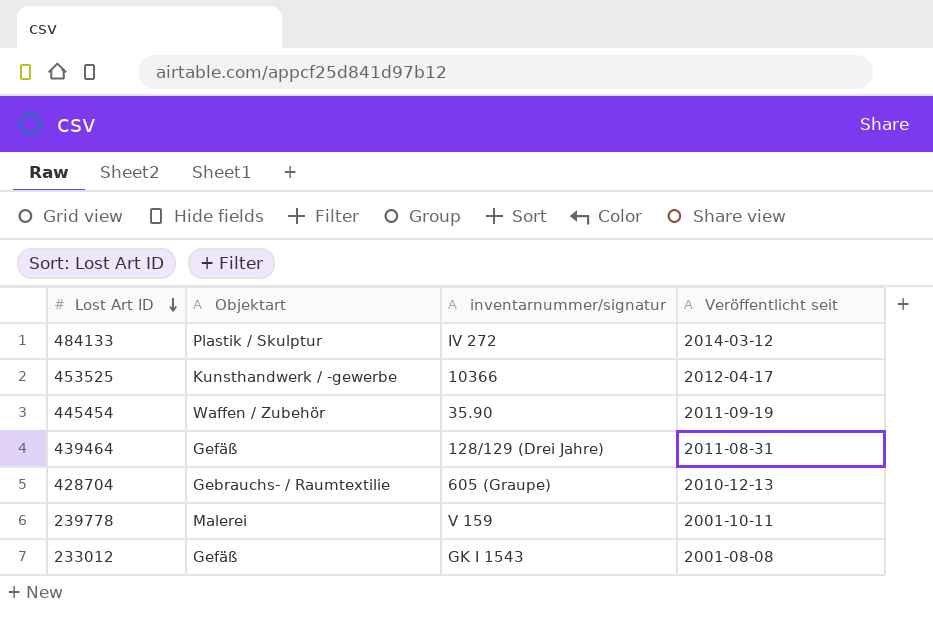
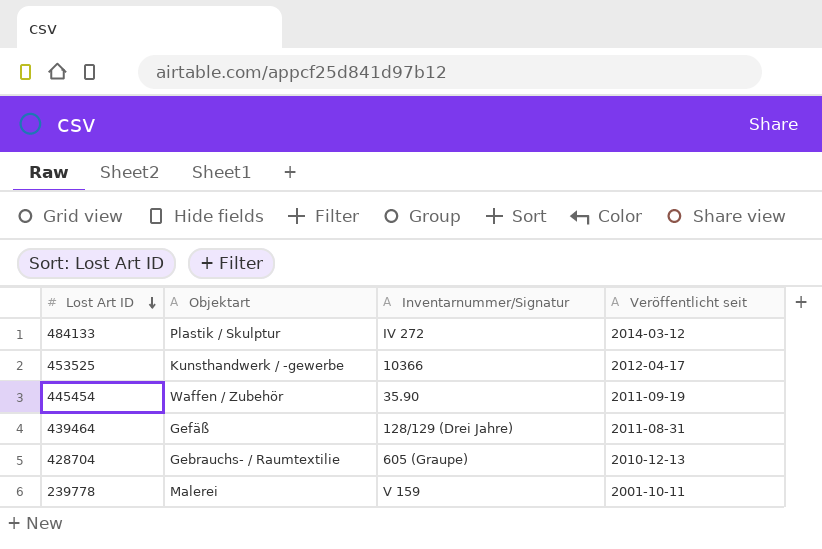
column name: inventarnummer/signatur -> Inventarnummer/Signatur
row 233012: Gefäß | GK I 1543 | 2001-08-08 -> none

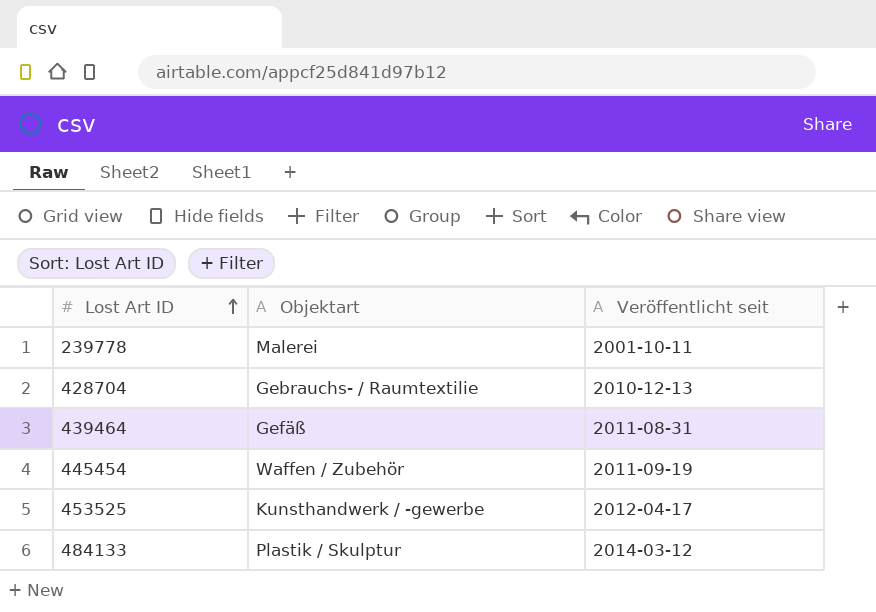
row order: Lost Art ID descending -> Lost Art ID ascending
column Inventarnummer/Signatur | position: 3 -> none

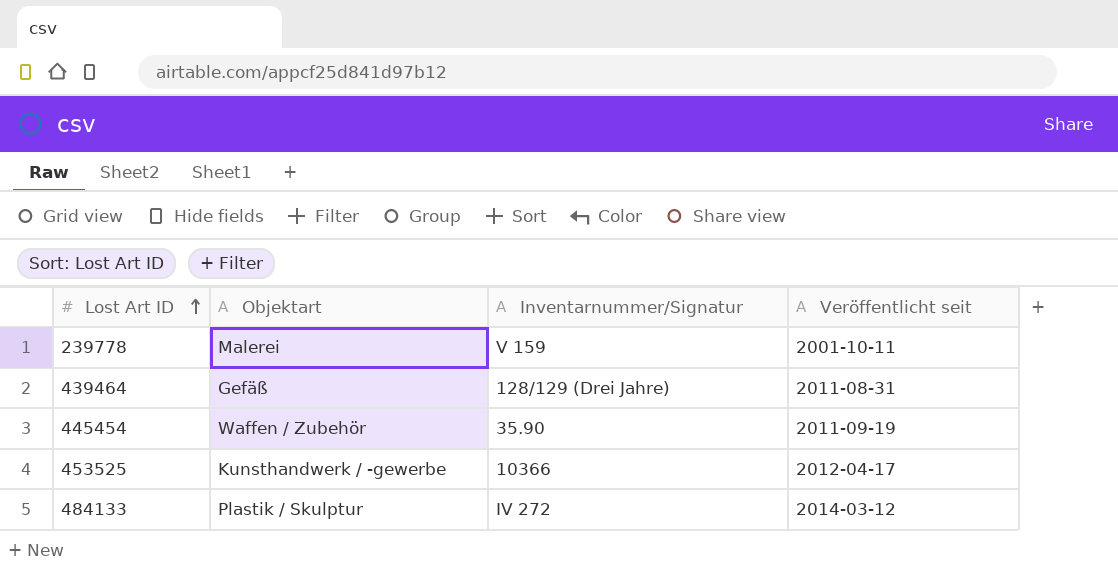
column Inventarnummer/Signatur | position: none -> 3
row 428704: Gebrauchs- / Raumtextilie | 2010-12-13 -> none

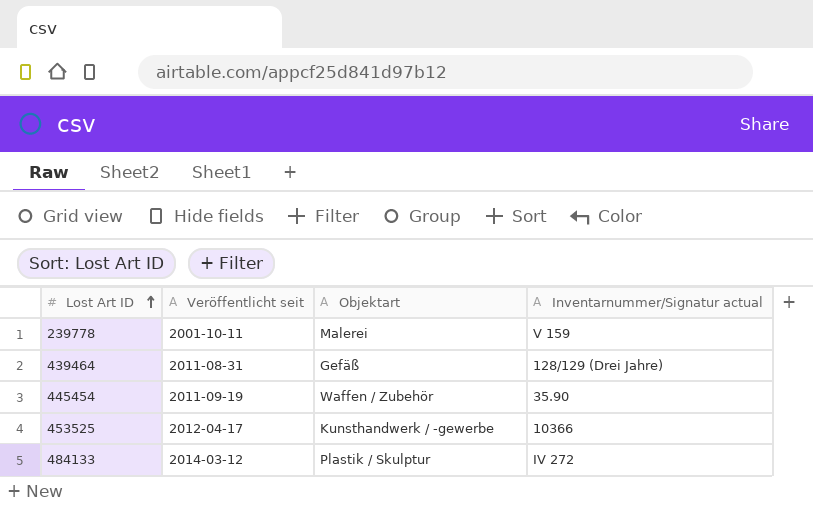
column Veröffentlicht seit | position: 4 -> 2
column name: Inventarnummer/Signatur -> Inventarnummer/Signatur actual

